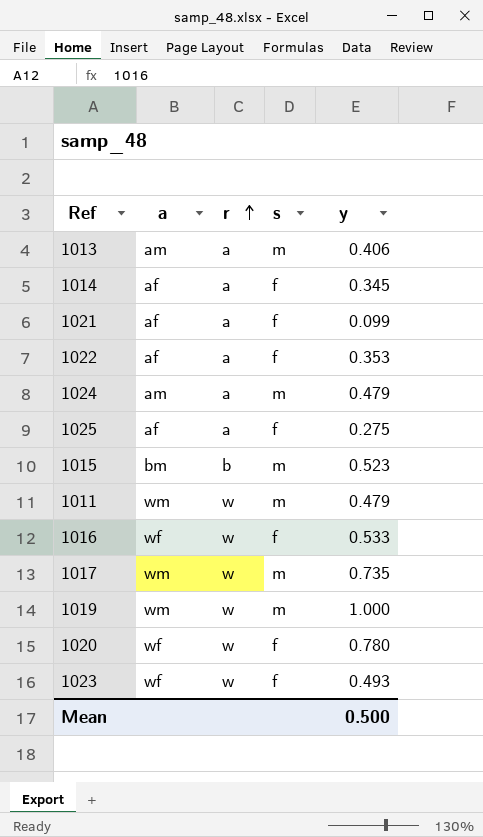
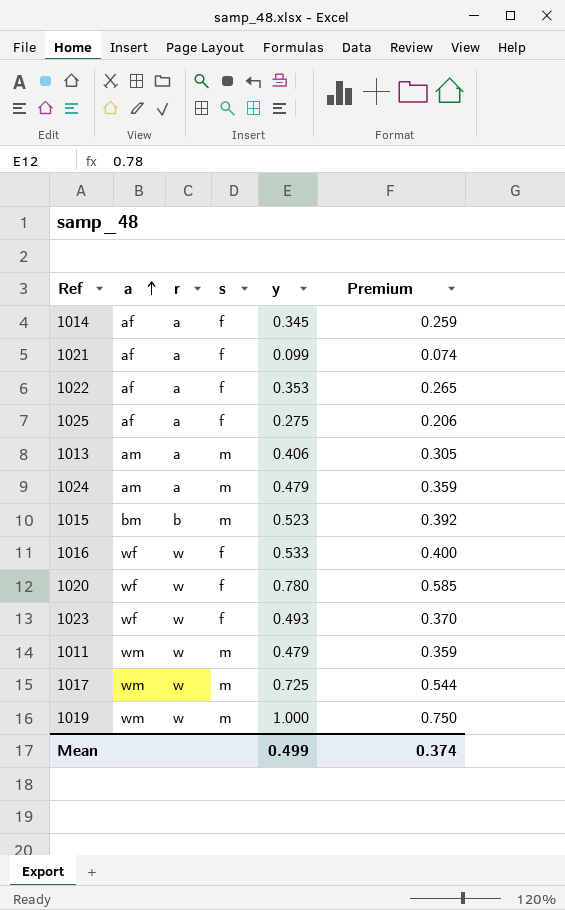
row order: r ascending -> a ascending
column Premium | formula: none -> [y] * 0.75
1017 | y: 0.735 -> 0.725
Mean | y: 0.500 -> 0.499

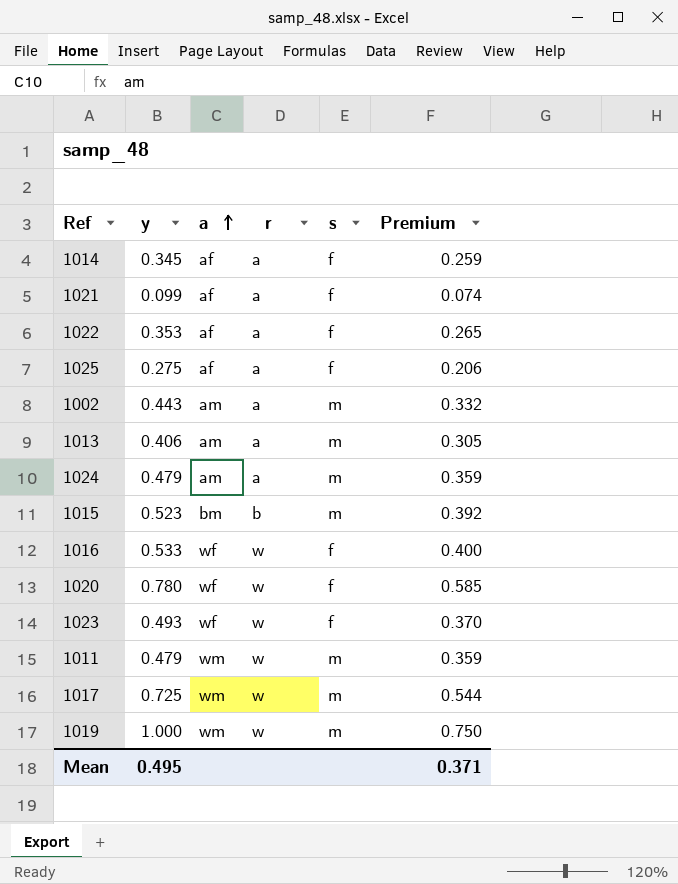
column y | position: 5 -> 2
row 1002: none -> 0.443 | am | a | m | 0.332
Mean | y: 0.499 -> 0.495
Mean | Premium: 0.374 -> 0.371

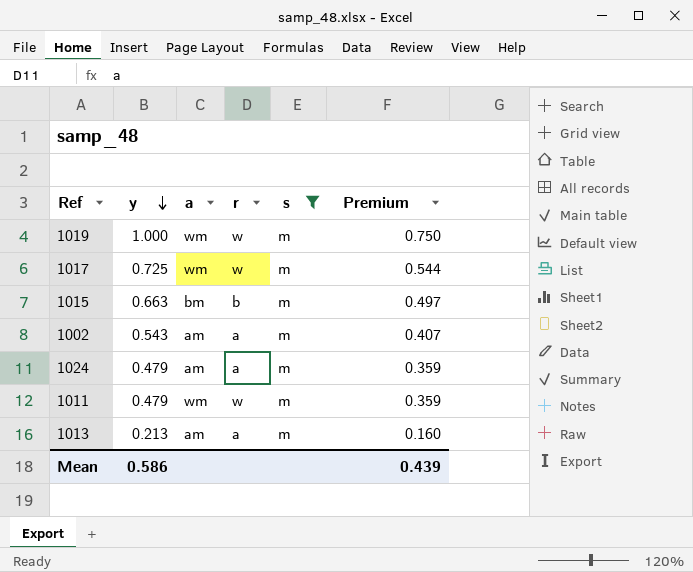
filter: none -> s = m
row order: a ascending -> y descending
1015 | y: 0.523 -> 0.663
1015 | Premium: 0.392 -> 0.497
1002 | y: 0.443 -> 0.543
1002 | Premium: 0.332 -> 0.407
1013 | y: 0.406 -> 0.213
1013 | Premium: 0.305 -> 0.160
Mean | y: 0.495 -> 0.586
Mean | Premium: 0.371 -> 0.439

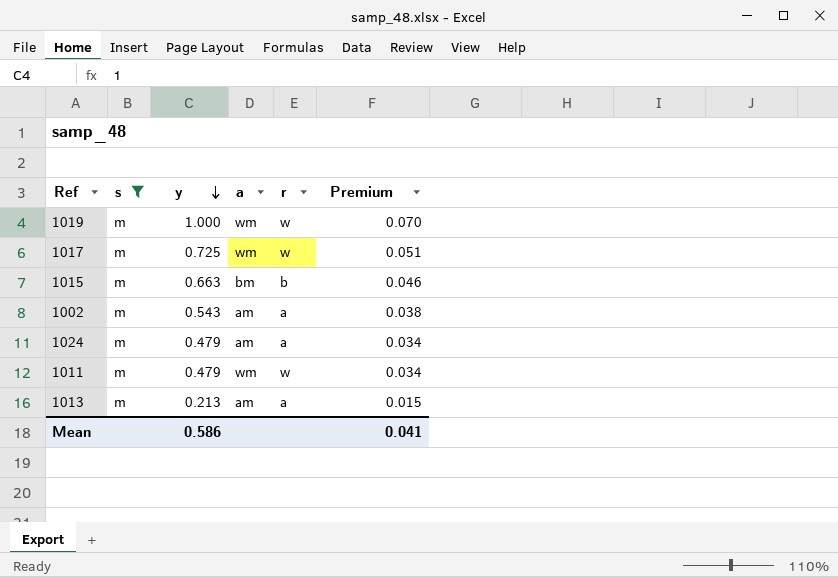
column s | position: 5 -> 2
column Premium | formula: [y] * 0.75 -> [y] * 0.07
Mean | Premium: 0.439 -> 0.041

